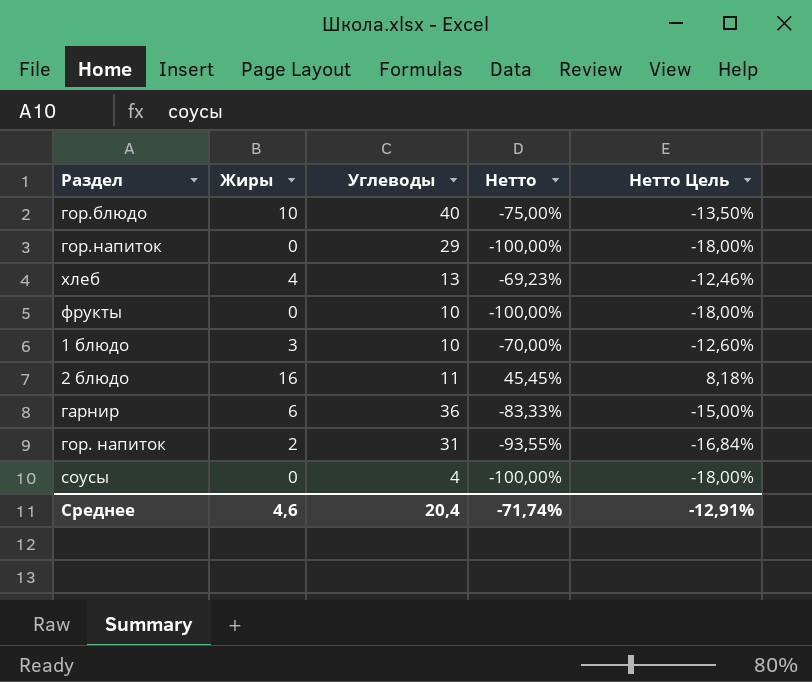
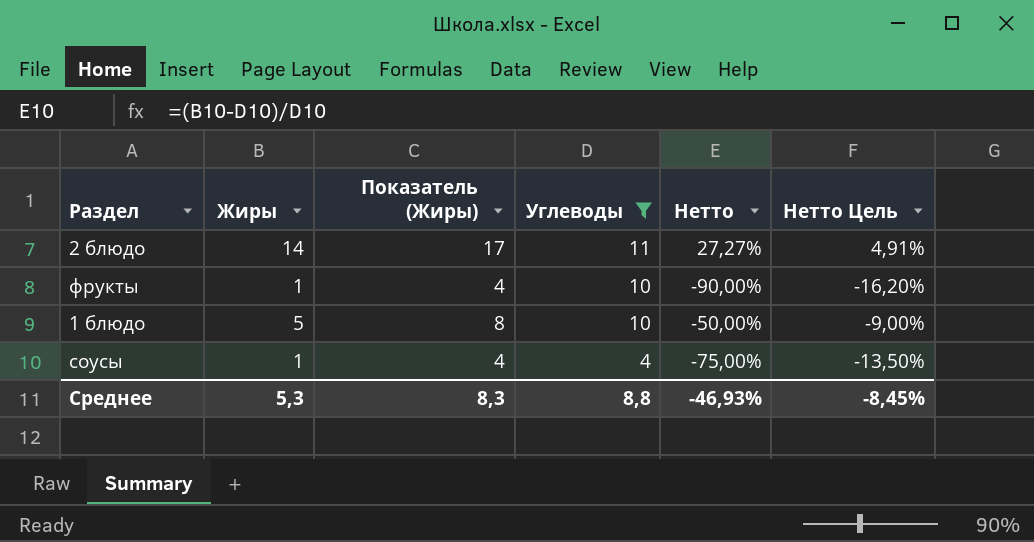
filter: none -> Углеводы <= 11
row order: none -> Углеводы descending
column Показатель (Жиры) | formula: none -> [Жиры] + 3
2 блюдо | Жиры: 16 -> 14
2 блюдо | Нетто: 45,45% -> 27,27%
2 блюдо | Нетто Цель: 8,18% -> 4,91%
фрукты | Жиры: 0 -> 1
фрукты | Нетто: -100,00% -> -90,00%
фрукты | Нетто Цель: -18,00% -> -16,20%
1 блюдо | Жиры: 3 -> 5
1 блюдо | Нетто: -70,00% -> -50,00%
1 блюдо | Нетто Цель: -12,60% -> -9,00%
соусы | Жиры: 0 -> 1
соусы | Нетто: -100,00% -> -75,00%
соусы | Нетто Цель: -18,00% -> -13,50%
Среднее | Жиры: 4,6 -> 5,3
Среднее | Углеводы: 20,4 -> 8,8
Среднее | Нетто: -71,74% -> -46,93%
Среднее | Нетто Цель: -12,91% -> -8,45%

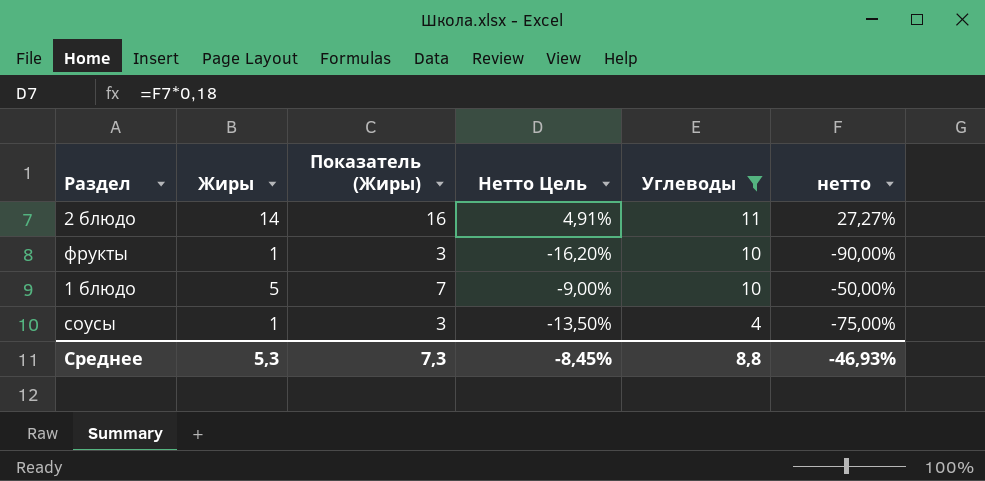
column Показатель (Жиры) | formula: [Жиры] + 3 -> [Жиры] + 2
column Нетто Цель | position: 6 -> 4
column name: Нетто -> нетто
Среднее | Показатель (Жиры): 8,3 -> 7,3

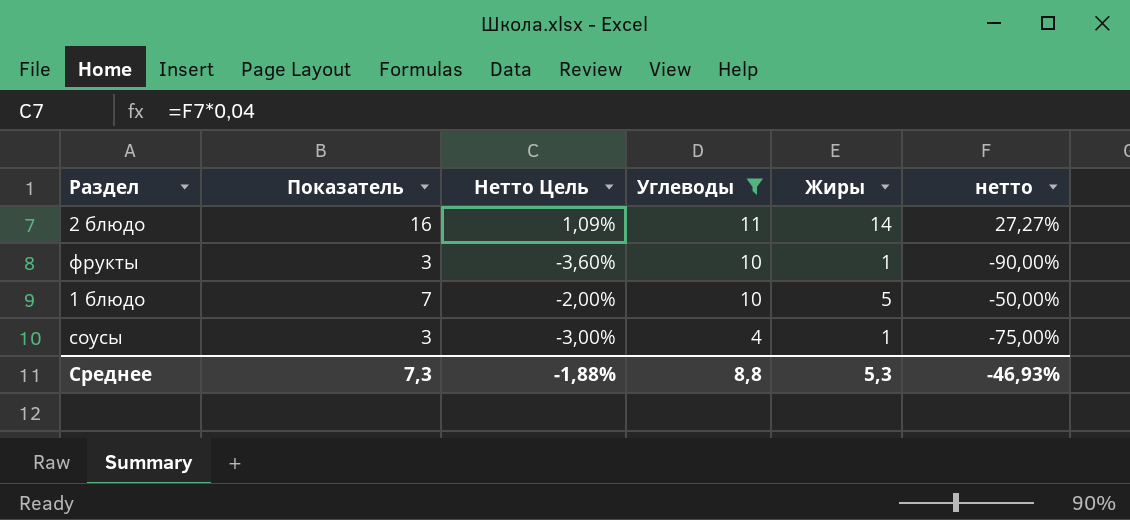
column name: Показатель (Жиры) -> Показатель
column Нетто Цель | formula: [нетто] * 0,18 -> [нетто] * 0,04
column Жиры | position: 2 -> 5
Среднее | Нетто Цель: -8,45% -> -1,88%

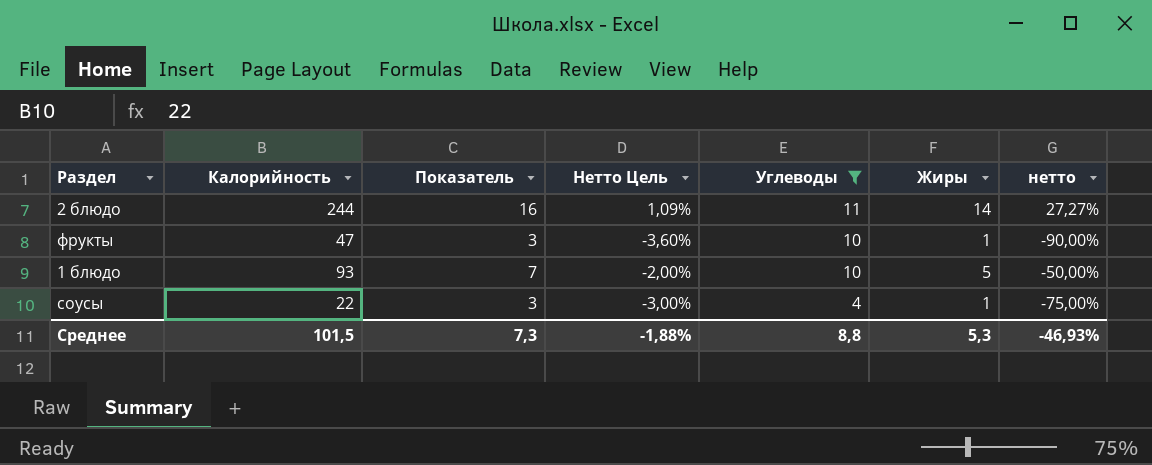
column Калорийность | position: none -> 2

